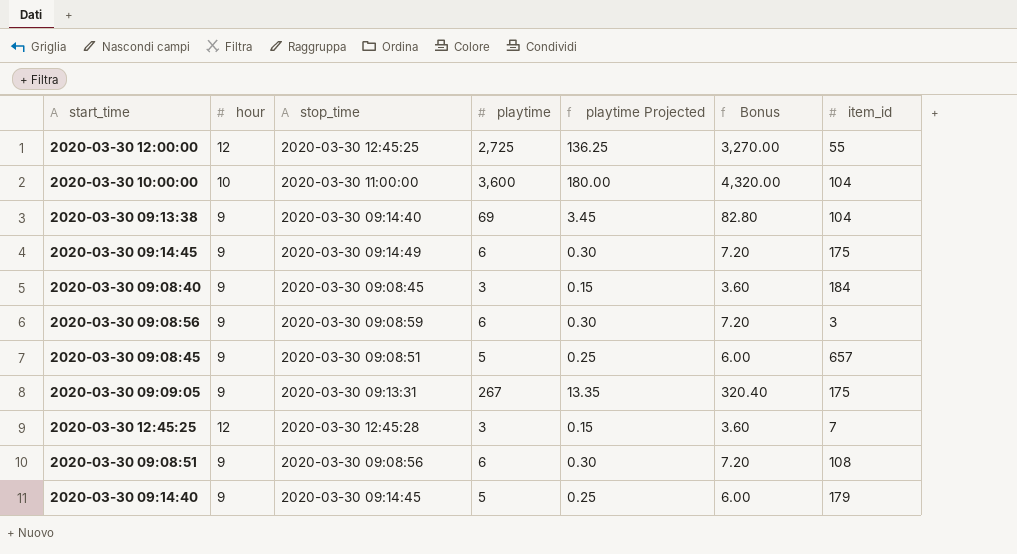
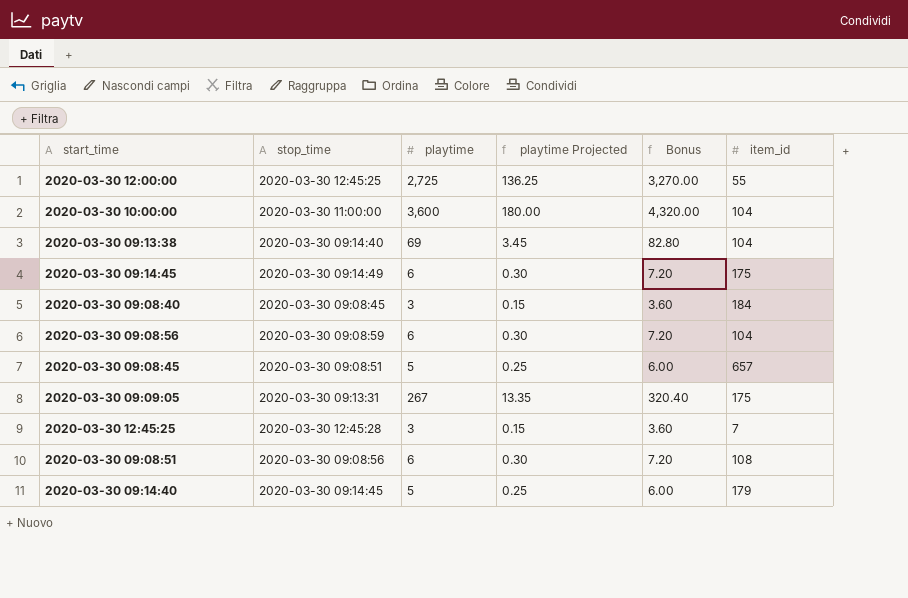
column hour | position: 2 -> none
2020-03-30 09:08:56 | item_id: 3 -> 104

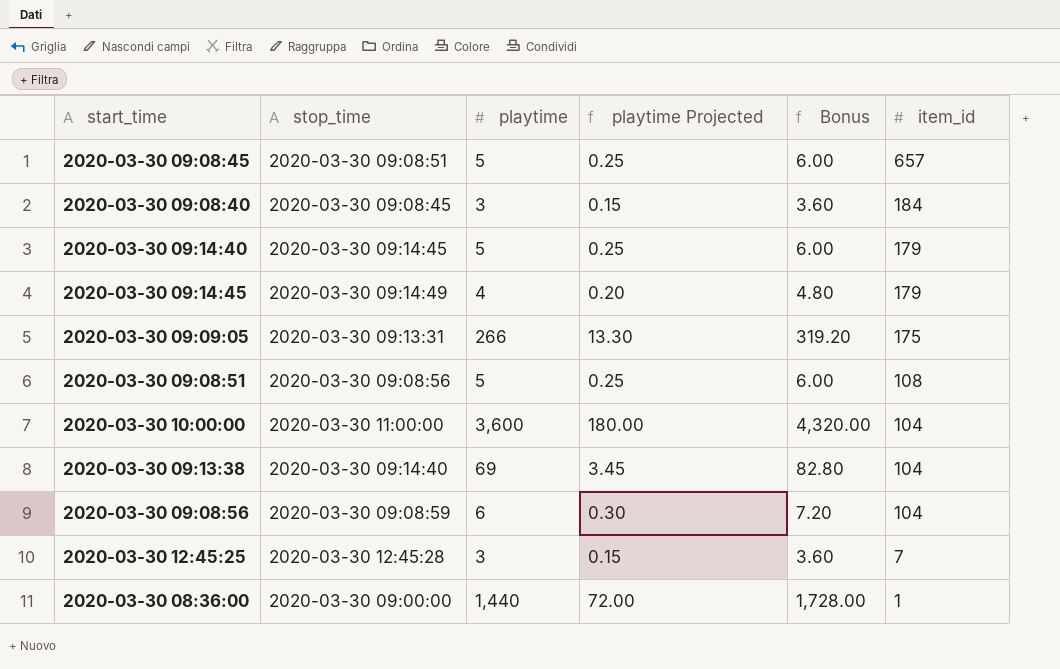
row order: none -> item_id descending
row 2020-03-30 12:00:00: 2020-03-30 12:45:25 | 2,725 | 136.25 | 3,270.00 | 55 -> none
2020-03-30 09:14:45 | playtime: 6 -> 4
2020-03-30 09:14:45 | playtime Projected: 0.30 -> 0.20
2020-03-30 09:14:45 | Bonus: 7.20 -> 4.80
2020-03-30 09:14:45 | item_id: 175 -> 179
2020-03-30 09:09:05 | playtime: 267 -> 266
2020-03-30 09:09:05 | playtime Projected: 13.35 -> 13.30
2020-03-30 09:09:05 | Bonus: 320.40 -> 319.20
2020-03-30 09:08:51 | playtime: 6 -> 5
2020-03-30 09:08:51 | playtime Projected: 0.30 -> 0.25
2020-03-30 09:08:51 | Bonus: 7.20 -> 6.00
row 2020-03-30 08:36:00: none -> 2020-03-30 09:00:00 | 1,440 | 72.00 | 1,728.00 | 1

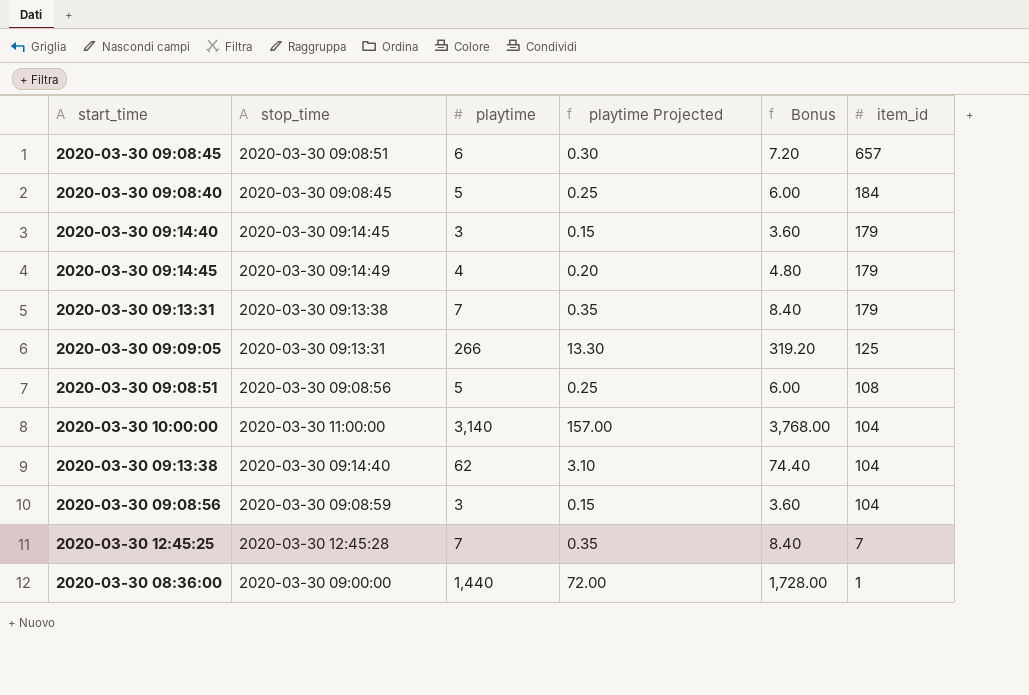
2020-03-30 09:08:45 | playtime: 5 -> 6
2020-03-30 09:08:45 | playtime Projected: 0.25 -> 0.30
2020-03-30 09:08:45 | Bonus: 6.00 -> 7.20
2020-03-30 09:08:40 | playtime: 3 -> 5
2020-03-30 09:08:40 | playtime Projected: 0.15 -> 0.25
2020-03-30 09:08:40 | Bonus: 3.60 -> 6.00
2020-03-30 09:14:40 | playtime: 5 -> 3
2020-03-30 09:14:40 | playtime Projected: 0.25 -> 0.15
2020-03-30 09:14:40 | Bonus: 6.00 -> 3.60
row 2020-03-30 09:13:31: none -> 2020-03-30 09:13:38 | 7 | 0.35 | 8.40 | 179
2020-03-30 09:09:05 | item_id: 175 -> 125
2020-03-30 10:00:00 | playtime: 3,600 -> 3,140
2020-03-30 10:00:00 | playtime Projected: 180.00 -> 157.00
2020-03-30 10:00:00 | Bonus: 4,320.00 -> 3,768.00
2020-03-30 09:13:38 | playtime: 69 -> 62
2020-03-30 09:13:38 | playtime Projected: 3.45 -> 3.10
2020-03-30 09:13:38 | Bonus: 82.80 -> 74.40
2020-03-30 09:08:56 | playtime: 6 -> 3
2020-03-30 09:08:56 | playtime Projected: 0.30 -> 0.15
2020-03-30 09:08:56 | Bonus: 7.20 -> 3.60
2020-03-30 12:45:25 | playtime: 3 -> 7
2020-03-30 12:45:25 | playtime Projected: 0.15 -> 0.35
2020-03-30 12:45:25 | Bonus: 3.60 -> 8.40

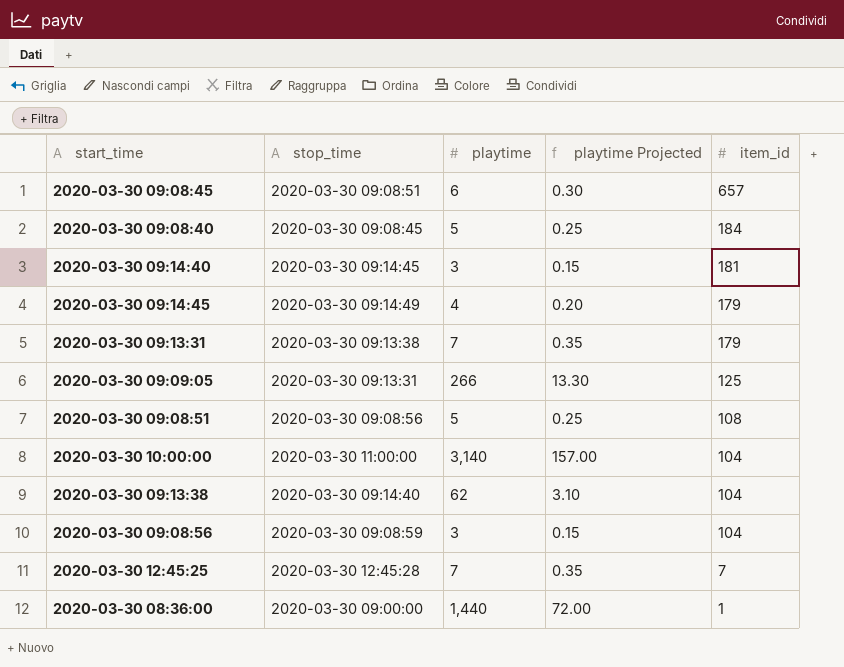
column Bonus | formula: [playtime] * 1.2 -> none
2020-03-30 09:14:40 | item_id: 179 -> 181

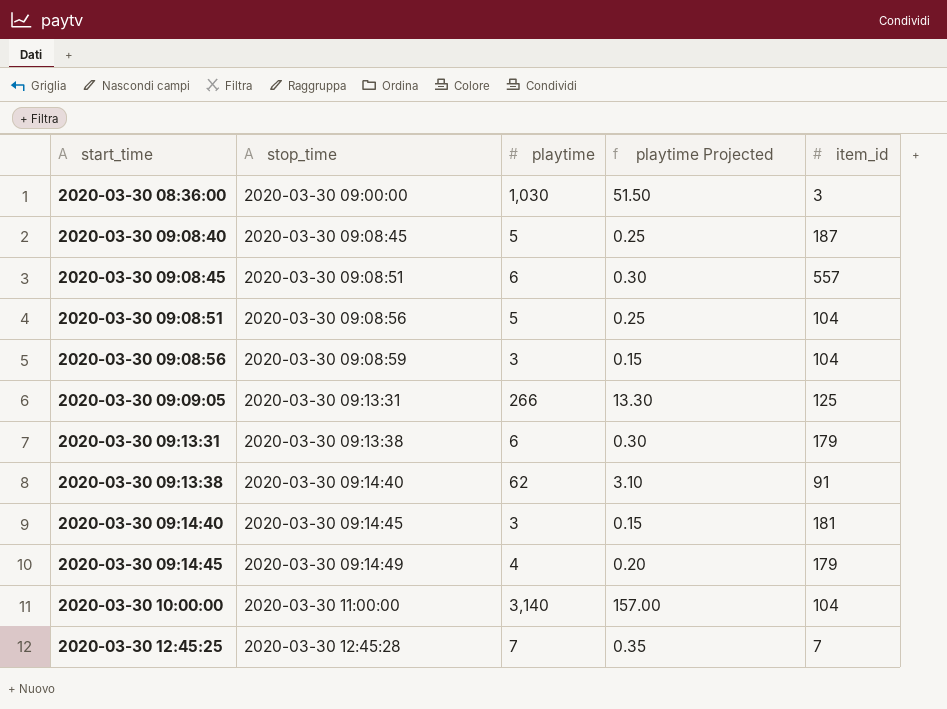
row order: item_id descending -> start_time ascending
2020-03-30 08:36:00 | playtime: 1,440 -> 1,030
2020-03-30 08:36:00 | playtime Projected: 72.00 -> 51.50
2020-03-30 08:36:00 | item_id: 1 -> 3
2020-03-30 09:08:40 | item_id: 184 -> 187
2020-03-30 09:08:45 | item_id: 657 -> 557
2020-03-30 09:08:51 | item_id: 108 -> 104
2020-03-30 09:13:31 | playtime: 7 -> 6
2020-03-30 09:13:31 | playtime Projected: 0.35 -> 0.30
2020-03-30 09:13:38 | item_id: 104 -> 91

